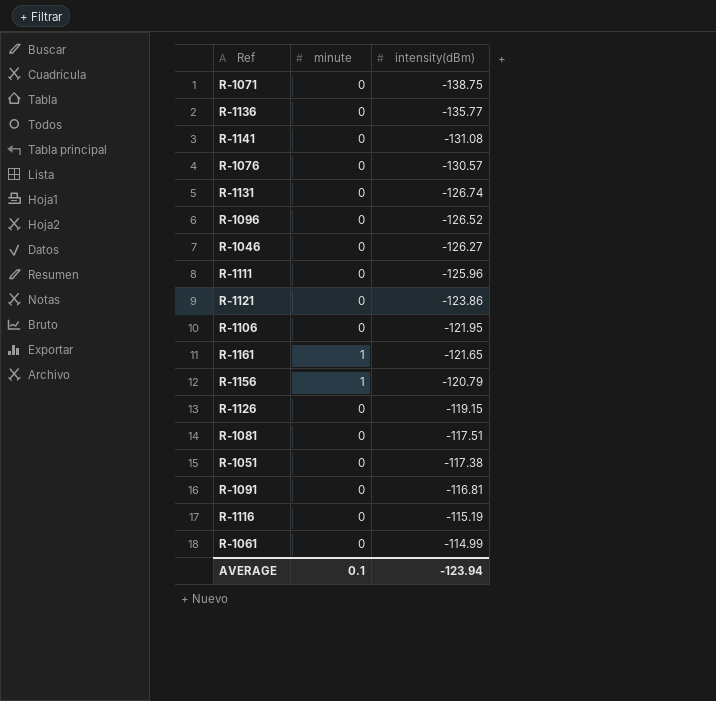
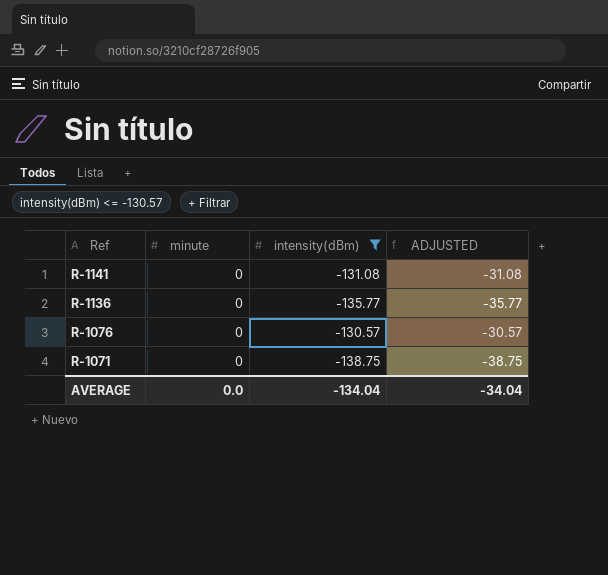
filter: none -> intensity(dBm) <= -130.57
row order: intensity(dBm) ascending -> Ref descending
column ADJUSTED | formula: none -> [intensity(dBm)] + 100
AVERAGE | minute: 0.1 -> 0.0
AVERAGE | intensity(dBm): -123.94 -> -134.04

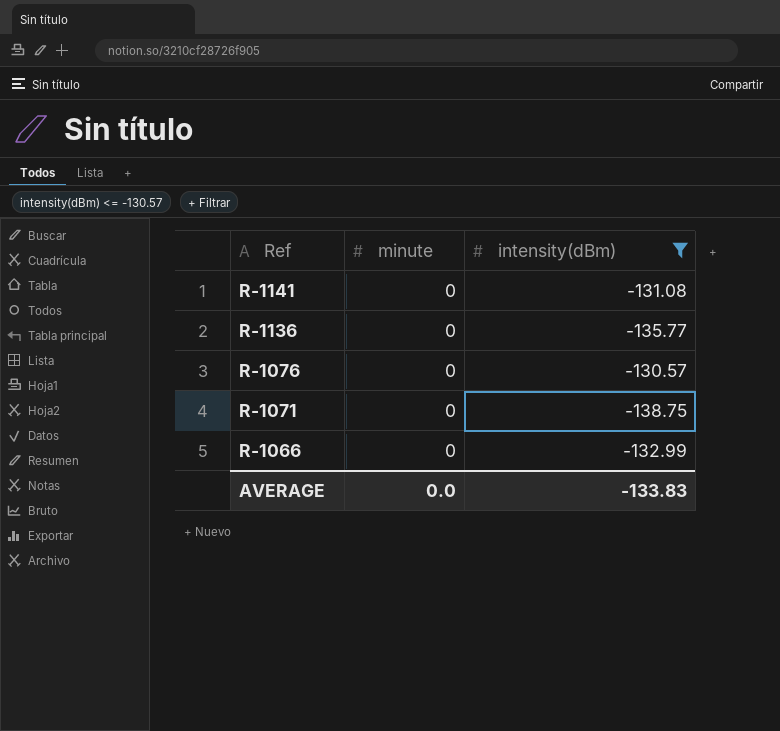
column ADJUSTED | formula: [intensity(dBm)] + 100 -> none
row R-1066: none -> 0 | -132.99
AVERAGE | intensity(dBm): -134.04 -> -133.83

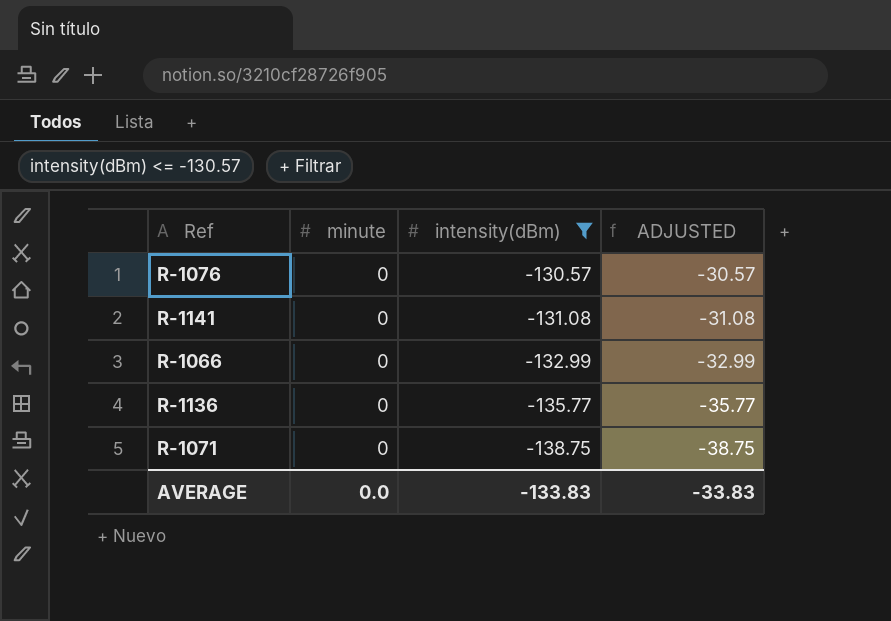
row order: Ref descending -> intensity(dBm) descending
column ADJUSTED | formula: none -> [intensity(dBm)] + 100

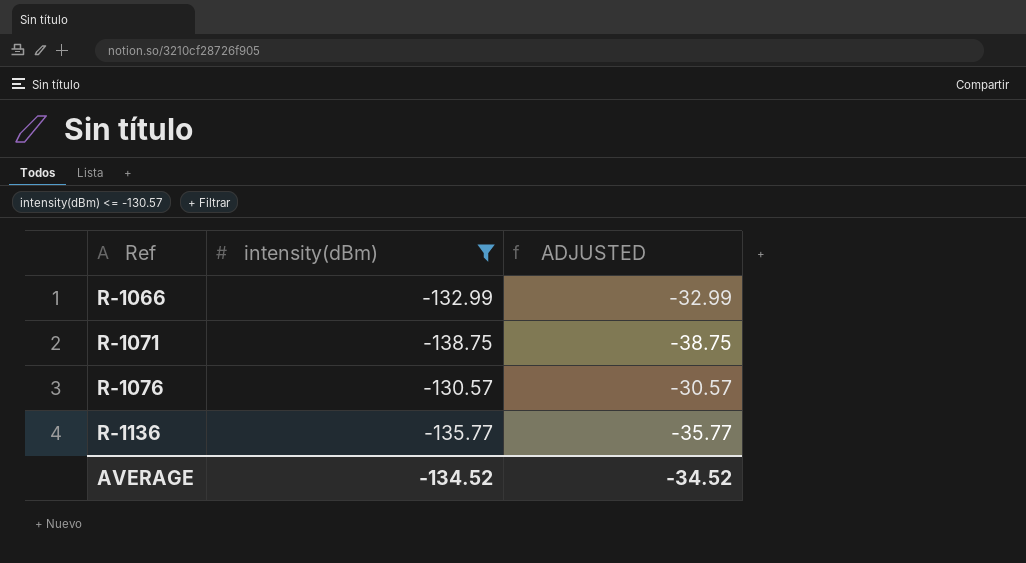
row order: intensity(dBm) descending -> Ref ascending
column minute | position: 2 -> none
row R-1141: 0 | -131.08 | -31.08 -> none
AVERAGE | intensity(dBm): -133.83 -> -134.52
AVERAGE | ADJUSTED: -33.83 -> -34.52

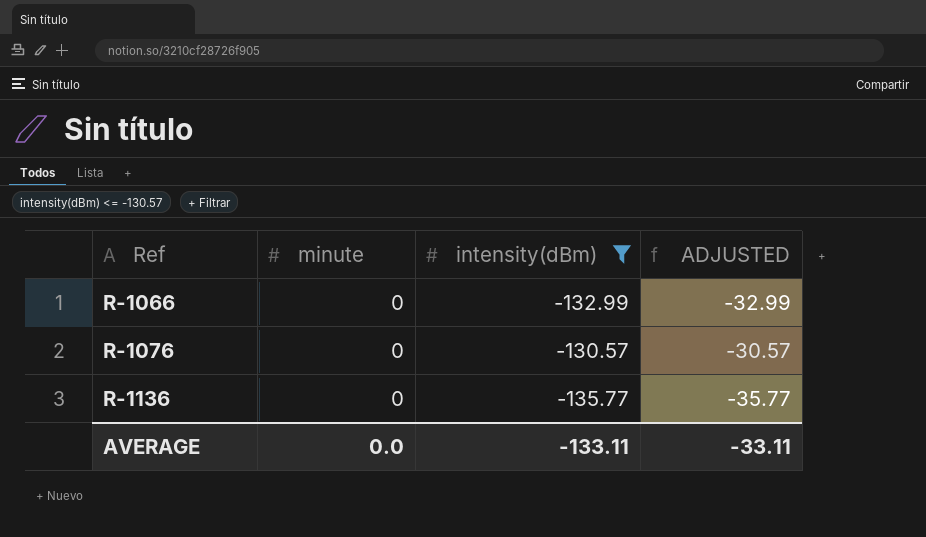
column minute | position: none -> 2
row R-1071: -138.75 | -38.75 -> none
AVERAGE | intensity(dBm): -134.52 -> -133.11
AVERAGE | ADJUSTED: -34.52 -> -33.11

